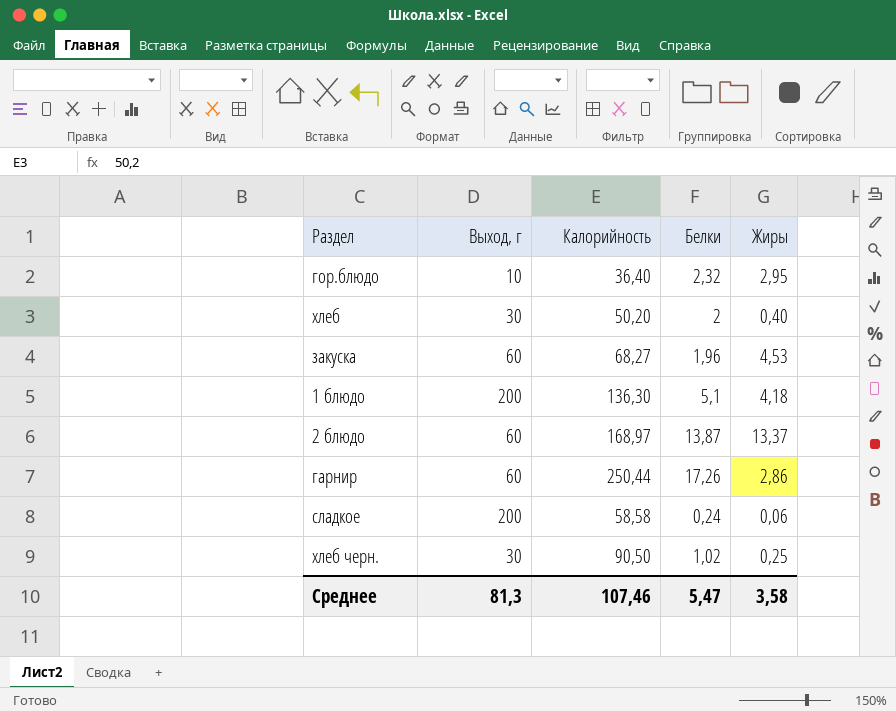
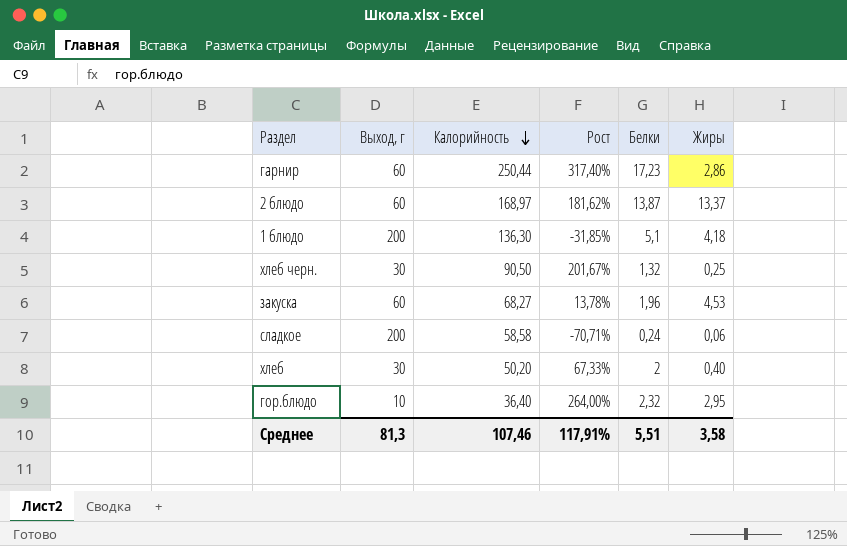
row order: none -> Калорийность descending
column Рост | formula: none -> ([Калорийность] - [Выход, г]) / [Выход, г]
гарнир | Белки: 17,26 -> 17,23
хлеб черн. | Белки: 1,02 -> 1,32
Среднее | Белки: 5,47 -> 5,51

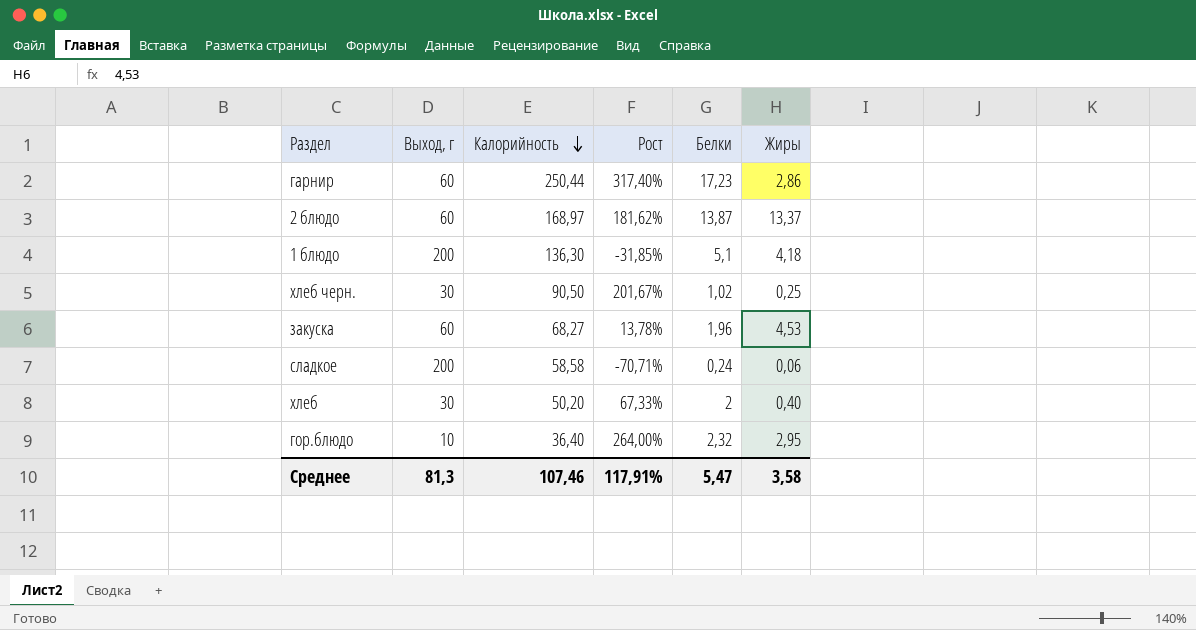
хлеб черн. | Белки: 1,32 -> 1,02
Среднее | Белки: 5,51 -> 5,47

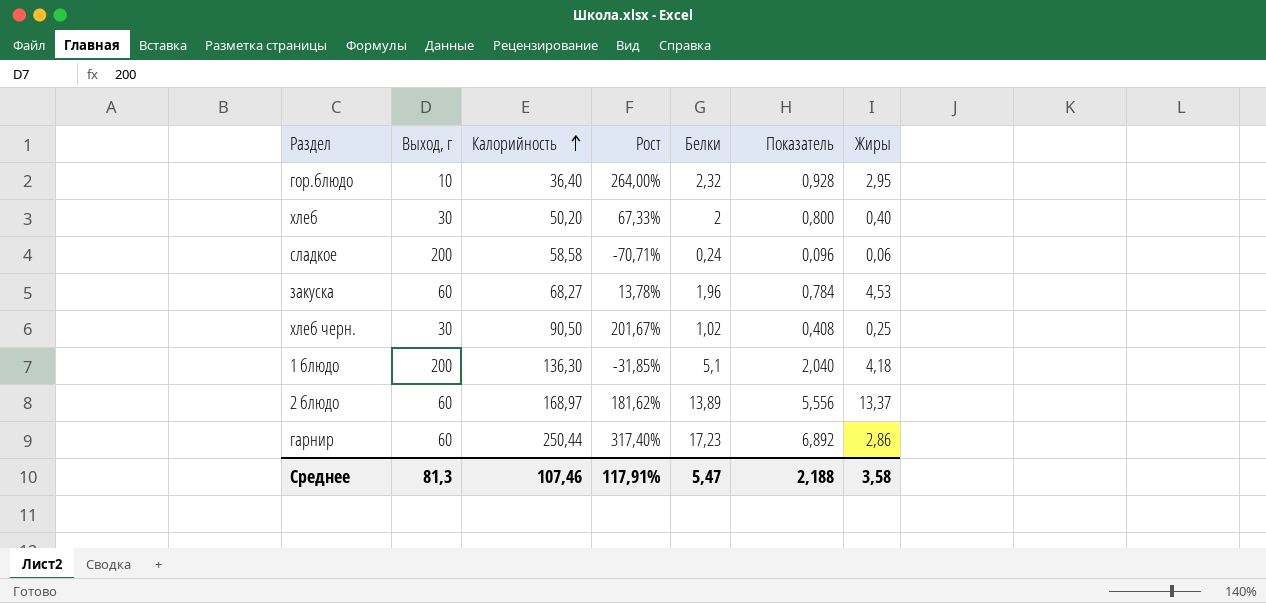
row order: Калорийность descending -> Калорийность ascending
column Показатель | formula: none -> [Белки] * 0,4
2 блюдо | Белки: 13,87 -> 13,89

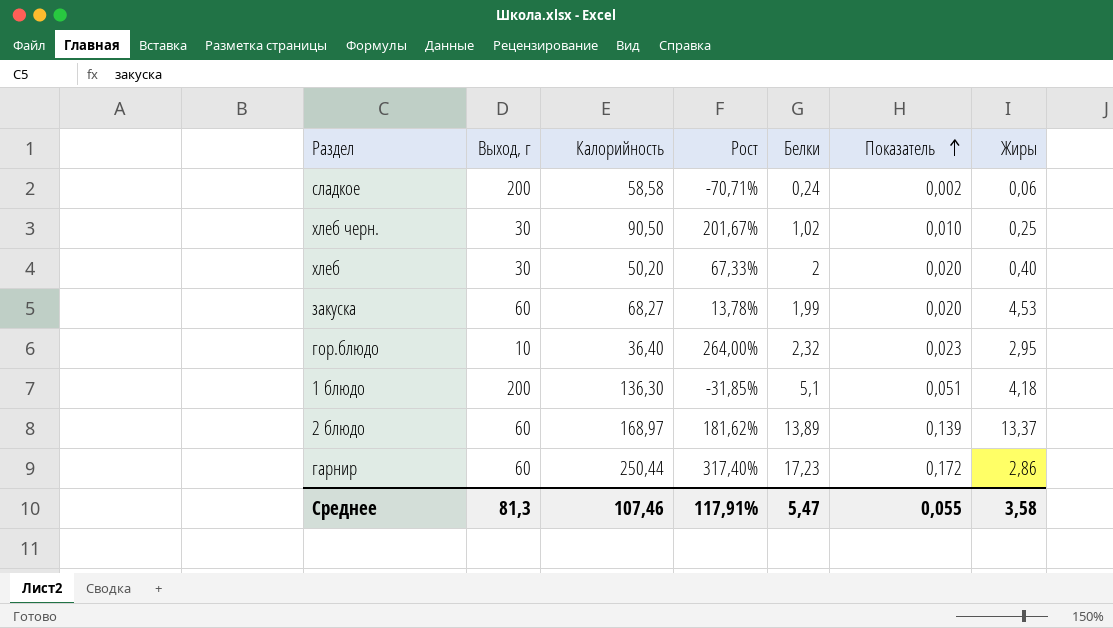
row order: Калорийность ascending -> Показатель ascending
column Показатель | formula: [Белки] * 0,4 -> [Белки] * 0,01
закуска | Белки: 1,96 -> 1,99
Среднее | Показатель: 2,188 -> 0,055

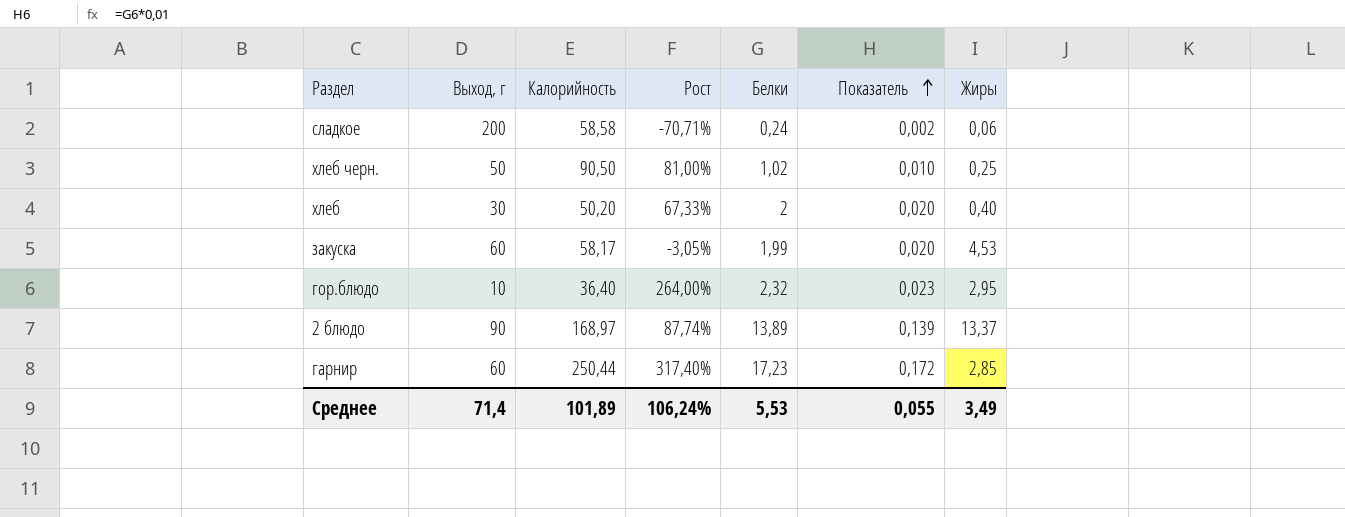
row 1 блюдо: 200 | 136,30 | -31,85% | 5,1 | 0,051 | 4,18 -> none
хлеб черн. | Выход, г: 30 -> 50
хлеб черн. | Рост: 201,67% -> 81,00%
закуска | Калорийность: 68,27 -> 58,17
закуска | Рост: 13,78% -> -3,05%
2 блюдо | Выход, г: 60 -> 90
2 блюдо | Рост: 181,62% -> 87,74%
гарнир | Жиры: 2,86 -> 2,85
Среднее | Выход, г: 81,3 -> 71,4
Среднее | Калорийность: 107,46 -> 101,89
Среднее | Рост: 117,91% -> 106,24%
Среднее | Белки: 5,47 -> 5,53
Среднее | Жиры: 3,58 -> 3,49

